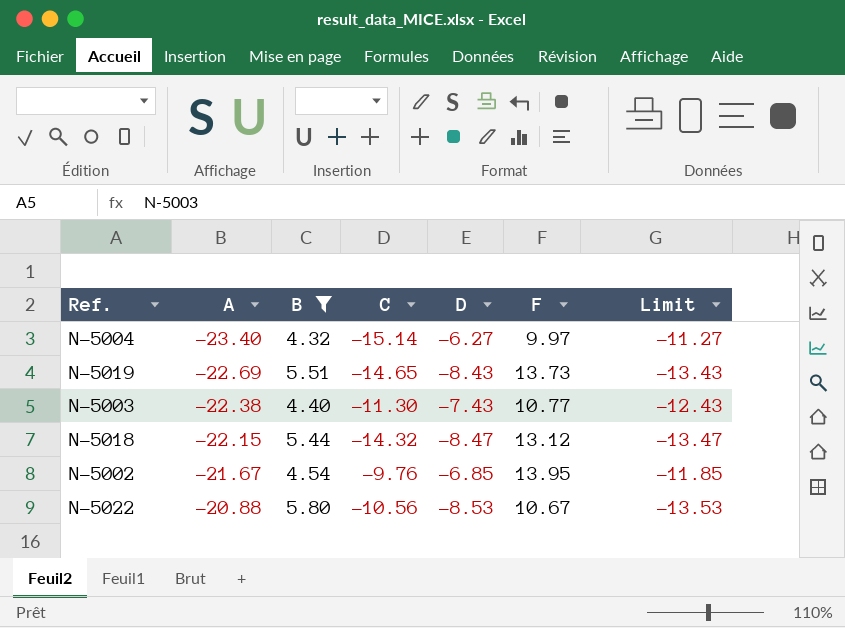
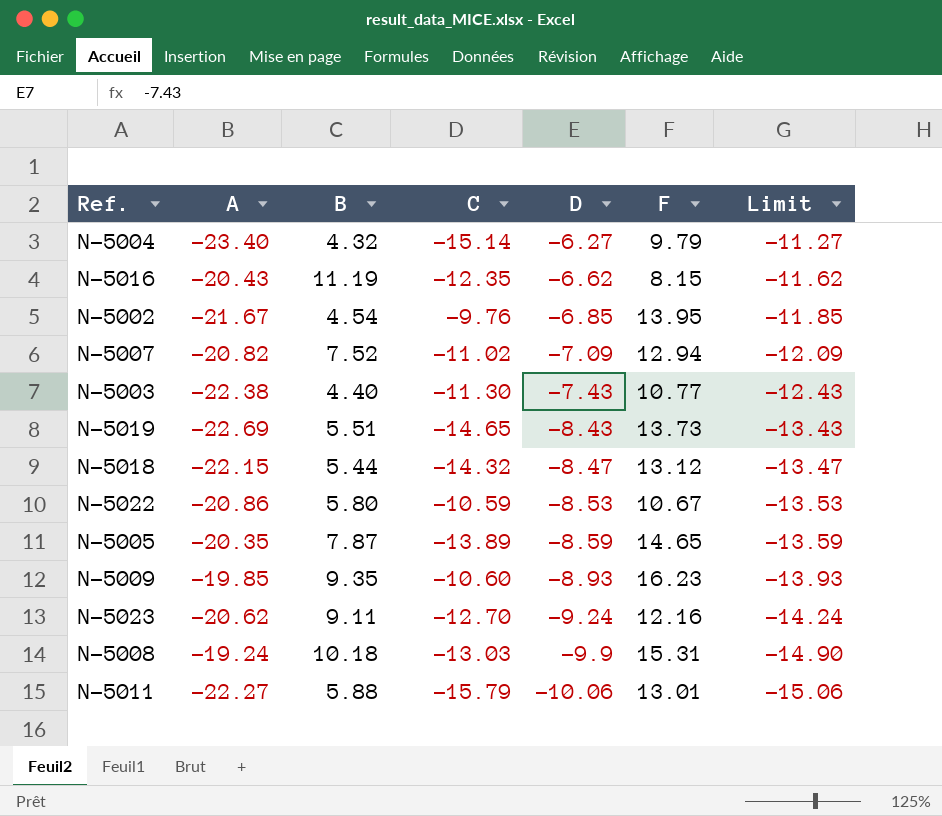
filter: B <= 5.80 -> none
row order: A ascending -> D descending
N-5004 | F: 9.97 -> 9.79
N-5022 | A: -20.88 -> -20.86
N-5022 | C: -10.56 -> -10.59

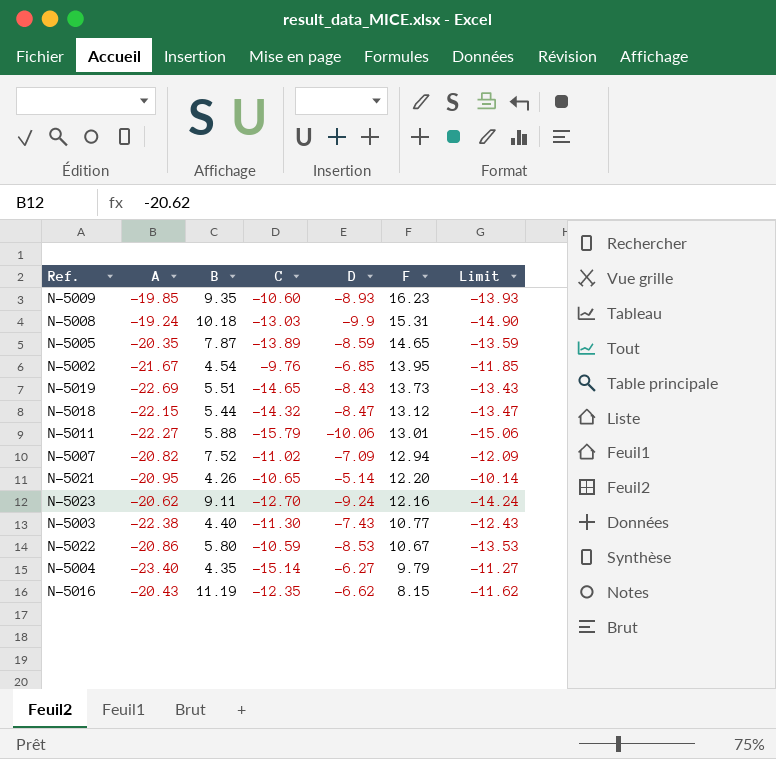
row order: D descending -> F descending
row N-5021: none -> -20.95 | 4.26 | -10.65 | -5.14 | 12.20 | -10.14
N-5004 | B: 4.32 -> 4.35

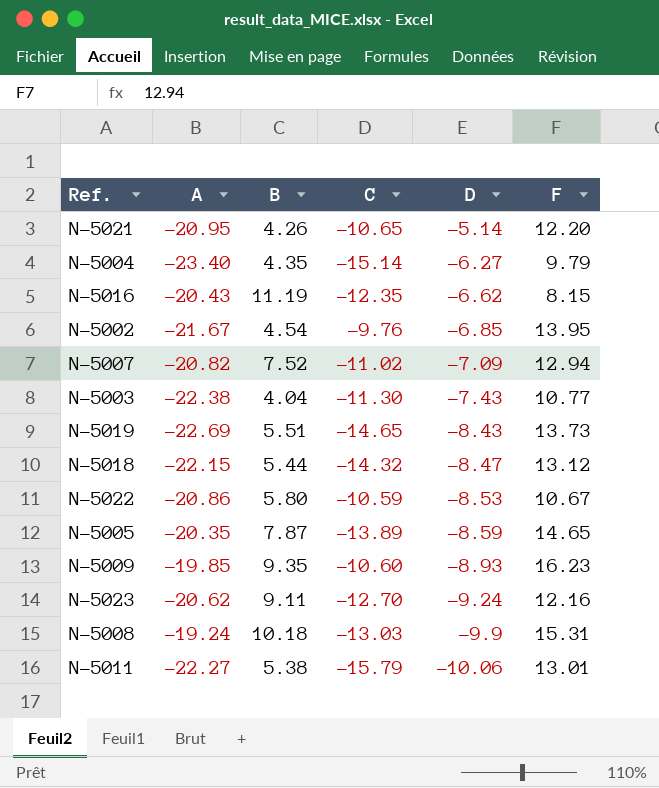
row order: F descending -> D descending
column Limit | formula: [D] - 5 -> none
N-5003 | B: 4.40 -> 4.04
N-5011 | B: 5.88 -> 5.38

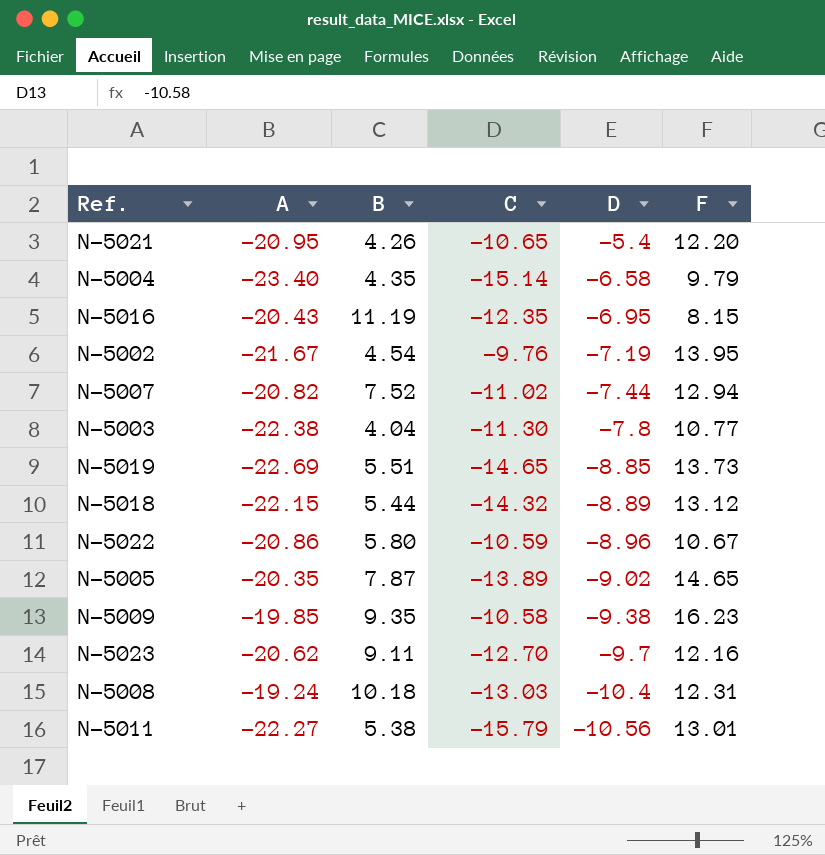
N-5021 | D: -5.14 -> -5.4
N-5004 | D: -6.27 -> -6.58
N-5016 | D: -6.62 -> -6.95
N-5002 | D: -6.85 -> -7.19
N-5007 | D: -7.09 -> -7.44
N-5003 | D: -7.43 -> -7.8
N-5019 | D: -8.43 -> -8.85
N-5018 | D: -8.47 -> -8.89
N-5022 | D: -8.53 -> -8.96
N-5005 | D: -8.59 -> -9.02
N-5009 | C: -10.60 -> -10.58
N-5009 | D: -8.93 -> -9.38
N-5023 | D: -9.24 -> -9.7
N-5008 | D: -9.9 -> -10.4
N-5008 | F: 15.31 -> 12.31
N-5011 | D: -10.06 -> -10.56

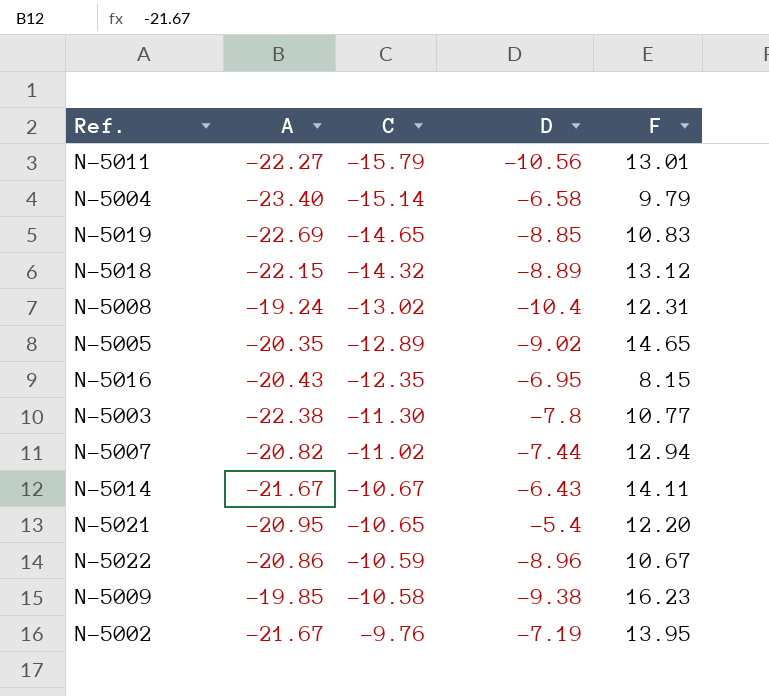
row order: D descending -> C ascending
column B | position: 3 -> none
row N-5023: -20.62 | 9.11 | -12.70 | -9.7 | 12.16 -> none
N-5019 | F: 13.73 -> 10.83
N-5008 | C: -13.03 -> -13.02
N-5005 | C: -13.89 -> -12.89
row N-5014: none -> -21.67 | -10.67 | -6.43 | 14.11

